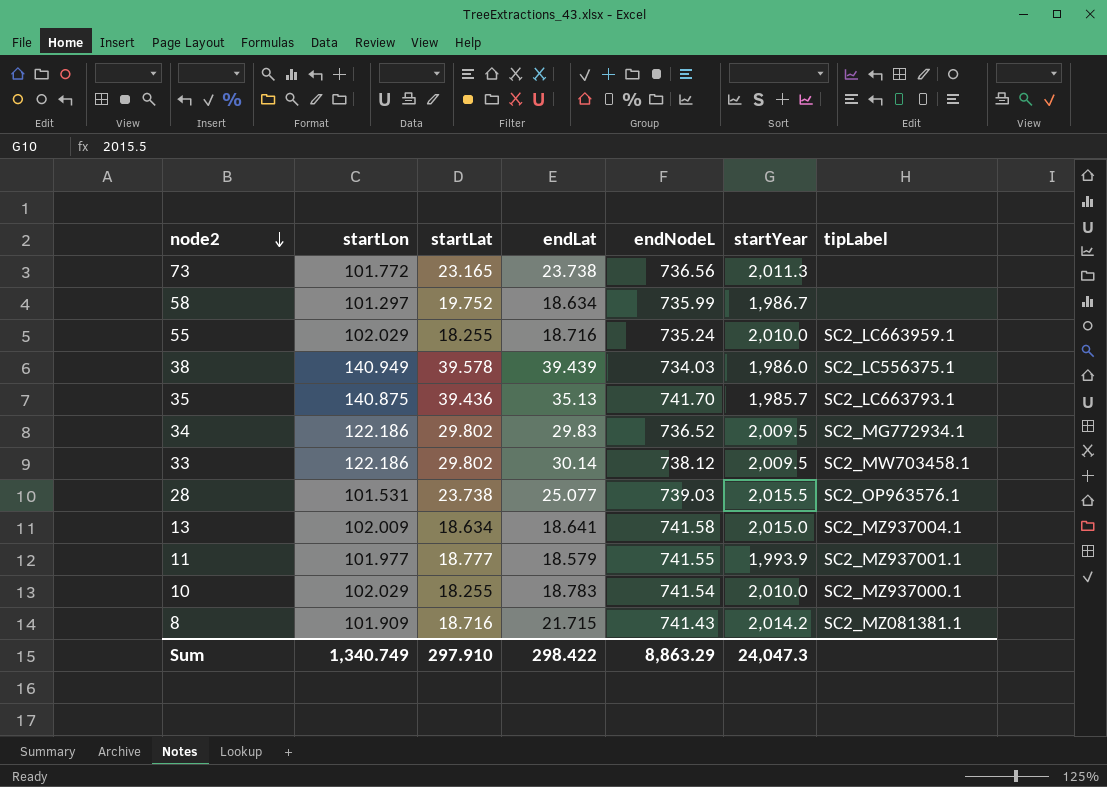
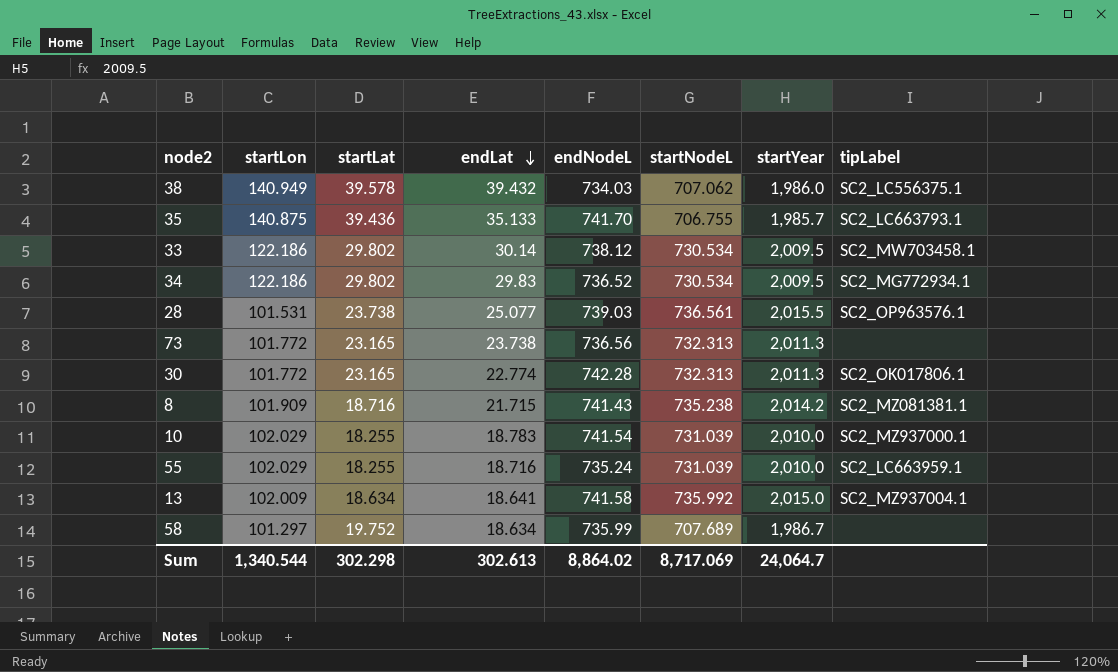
row order: node2 descending -> endLat descending
column startNodeL | position: none -> 6
row 11: 101.977 | 18.777 | 18.579 | 741.55 | 1,993.9 | SC2_MZ937001.1 -> none
38 | endLat: 39.439 -> 39.432
35 | endLat: 35.13 -> 35.133
row 30: none -> 101.772 | 23.165 | 22.774 | 742.28 | 732.313 | 2,011.3 | SC2_OK017806.1
Sum | startLon: 1,340.749 -> 1,340.544
Sum | startLat: 297.910 -> 302.298
Sum | endLat: 298.422 -> 302.613
Sum | endNodeL: 8,863.29 -> 8,864.02
Sum | startYear: 24,047.3 -> 24,064.7

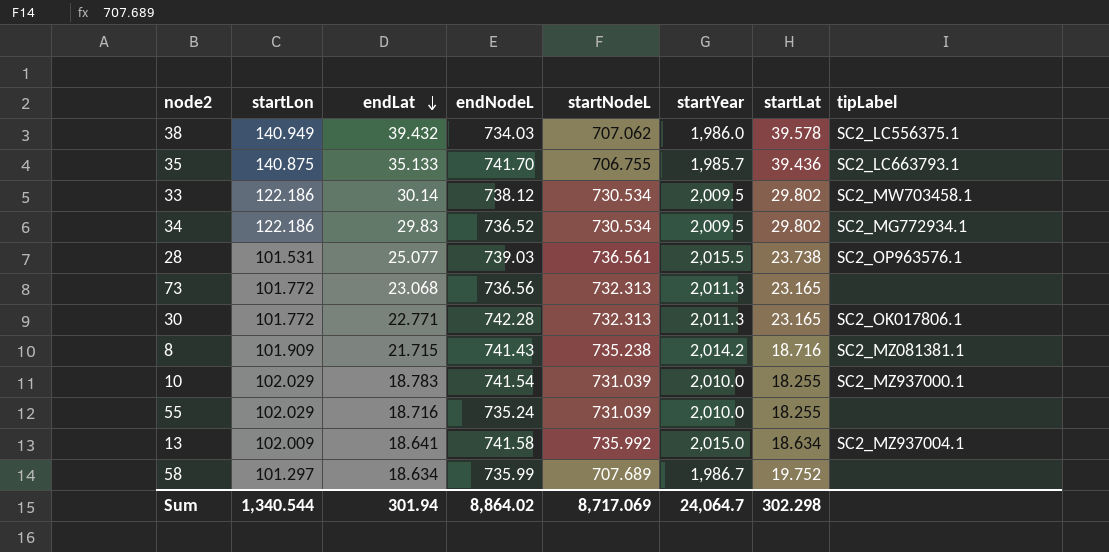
column startLat | position: 3 -> 7
73 | endLat: 23.738 -> 23.068
30 | endLat: 22.774 -> 22.771
55 | tipLabel: SC2_LC663959.1 -> none
Sum | endLat: 302.613 -> 301.94

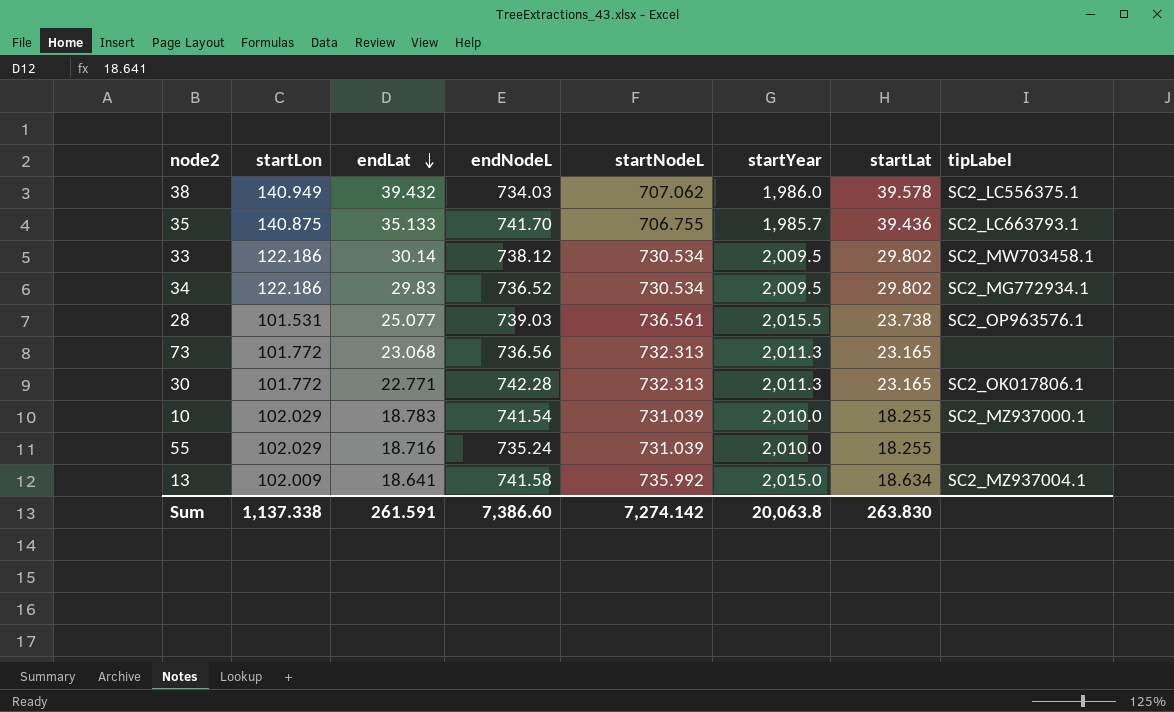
row 8: 101.909 | 21.715 | 741.43 | 735.238 | 2,014.2 | 18.716 | SC2_MZ081381.1 -> none
row 58: 101.297 | 18.634 | 735.99 | 707.689 | 1,986.7 | 19.752 | none -> none
Sum | startLon: 1,340.544 -> 1,137.338
Sum | endLat: 301.94 -> 261.591
Sum | endNodeL: 8,864.02 -> 7,386.60
Sum | startNodeL: 8,717.069 -> 7,274.142
Sum | startYear: 24,064.7 -> 20,063.8
Sum | startLat: 302.298 -> 263.830

